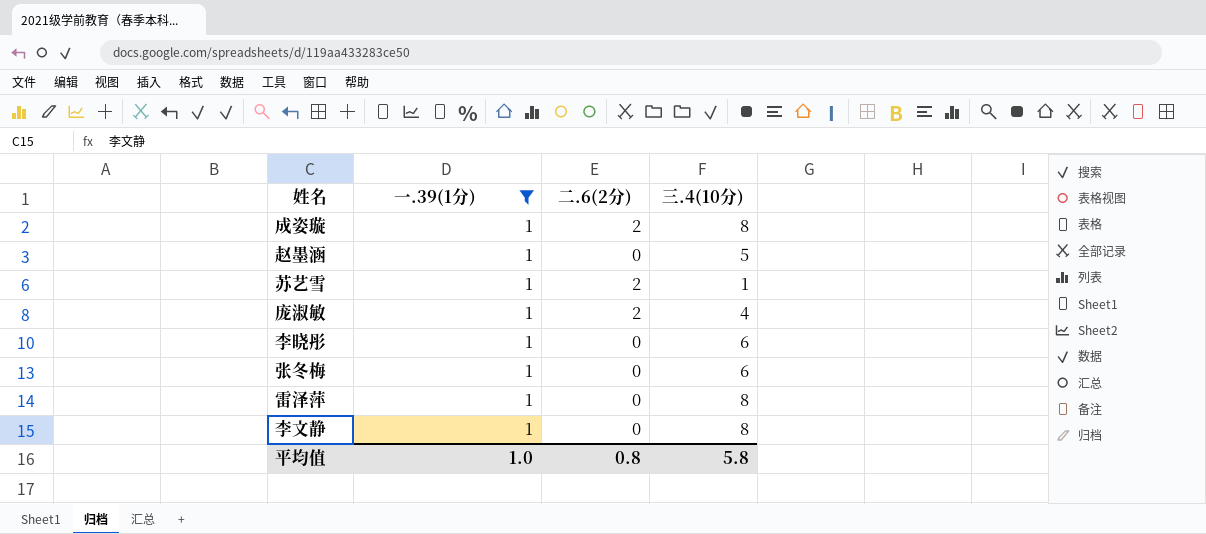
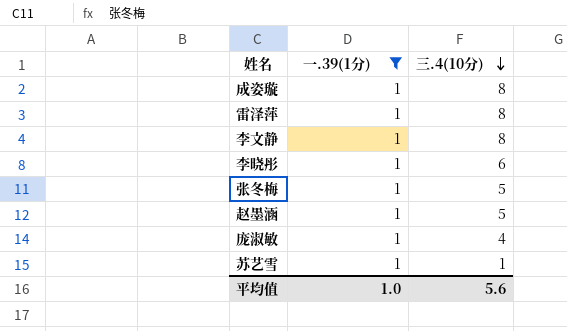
row order: none -> 三.4(10分) descending
column 二.6(2分) | position: 3 -> none
张冬梅 | 三.4(10分): 6 -> 5
平均值 | 三.4(10分): 5.8 -> 5.6

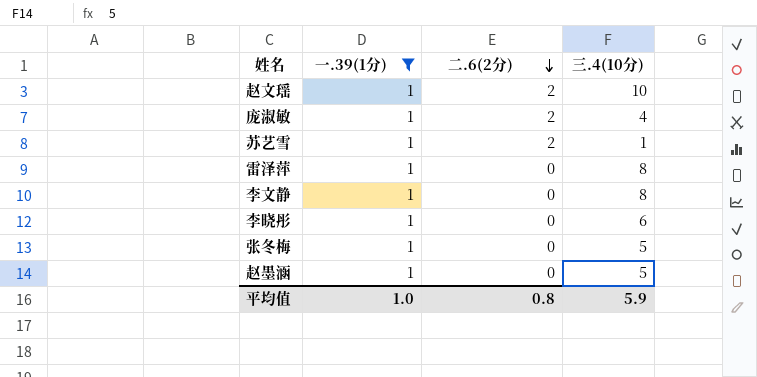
row order: 三.4(10分) descending -> 二.6(2分) descending
column 二.6(2分) | position: none -> 3
row 成姿璇: 1 | 8 -> none
row 赵文瑶: none -> 1 | 2 | 10
平均值 | 三.4(10分): 5.6 -> 5.9

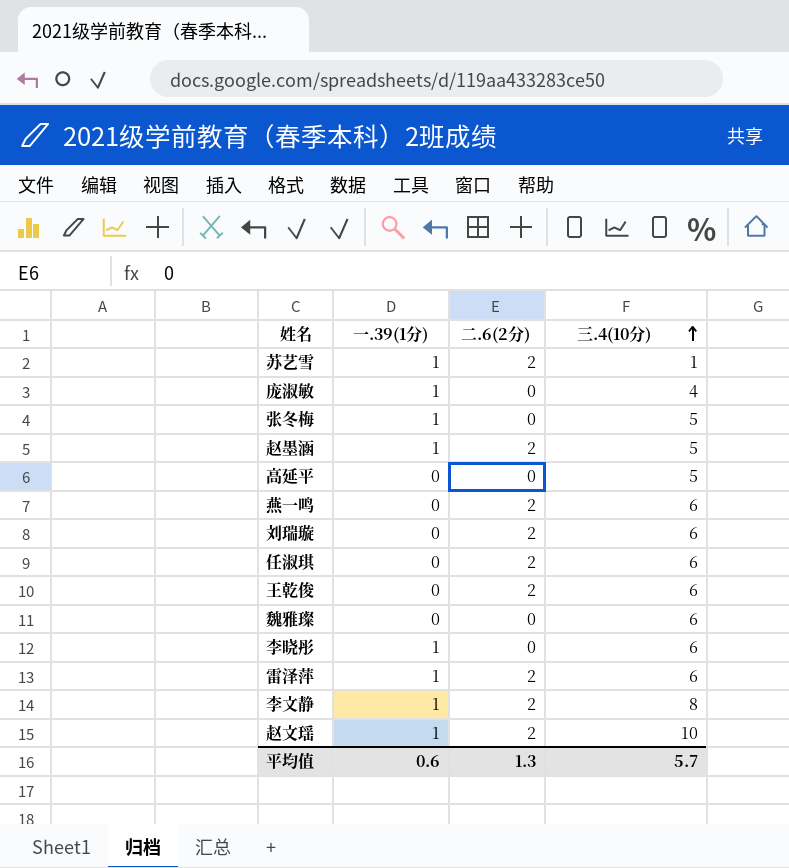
filter: 一.39(1分) = 1 -> none
row order: 二.6(2分) descending -> 三.4(10分) ascending
庞淑敏 | 二.6(2分): 2 -> 0
赵墨涵 | 二.6(2分): 0 -> 2
雷泽萍 | 二.6(2分): 0 -> 2
雷泽萍 | 三.4(10分): 8 -> 6
李文静 | 二.6(2分): 0 -> 2
平均值 | 一.39(1分): 1.0 -> 0.6
平均值 | 二.6(2分): 0.8 -> 1.3
平均值 | 三.4(10分): 5.9 -> 5.7

